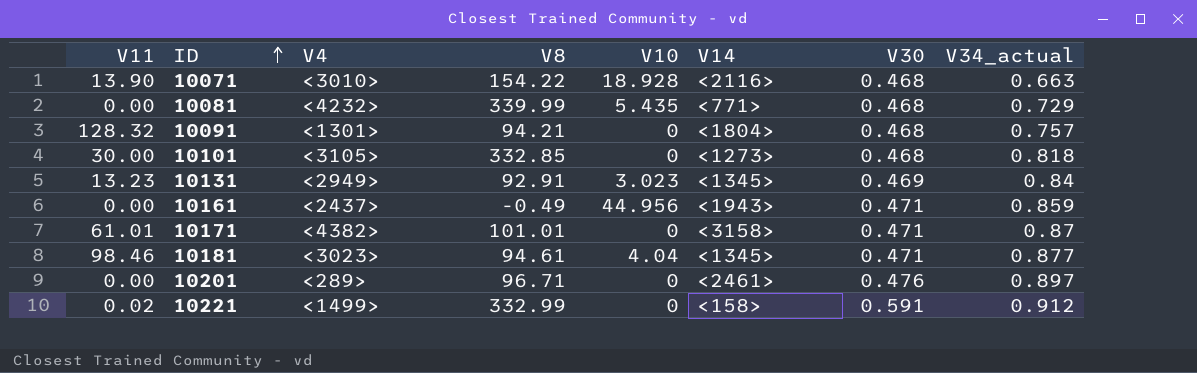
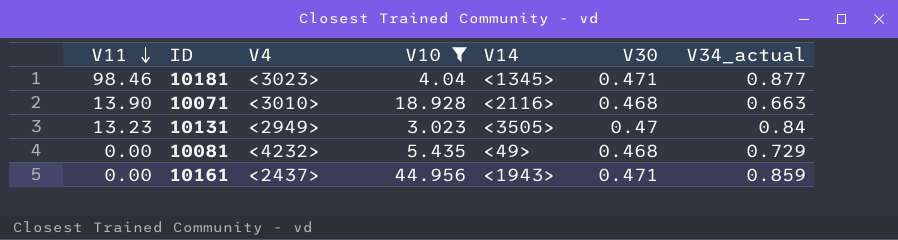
filter: none -> V10 != 0
row order: ID ascending -> V11 descending
column V8 | position: 4 -> none
10131 | V14: <1345> -> <3505>
10131 | V30: 0.469 -> 0.47
10081 | V14: <771> -> <49>

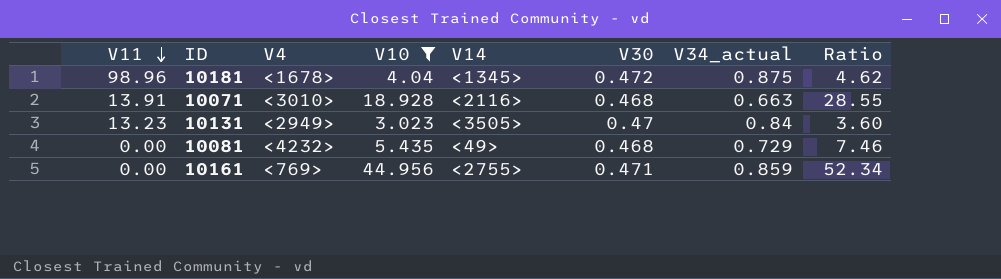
column Ratio | formula: none -> [V10] / [V34_actual]
10181 | V11: 98.46 -> 98.96
10181 | V4: <3023> -> <1678>
10181 | V30: 0.471 -> 0.472
10181 | V34_actual: 0.877 -> 0.875
10071 | V11: 13.90 -> 13.91
10161 | V4: <2437> -> <769>
10161 | V14: <1943> -> <2755>

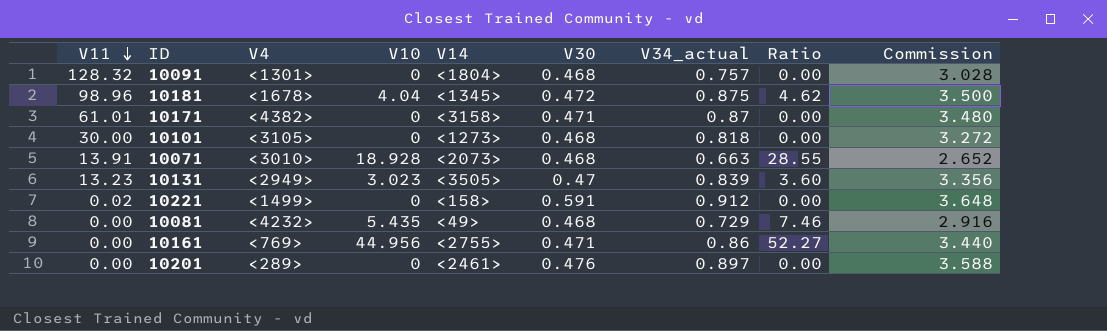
filter: V10 != 0 -> none
column Commission | formula: none -> [V34_actual] * 4
10071 | V14: <2116> -> <2073>
10131 | V34_actual: 0.84 -> 0.839
10161 | V34_actual: 0.859 -> 0.86
10161 | Ratio: 52.34 -> 52.27

